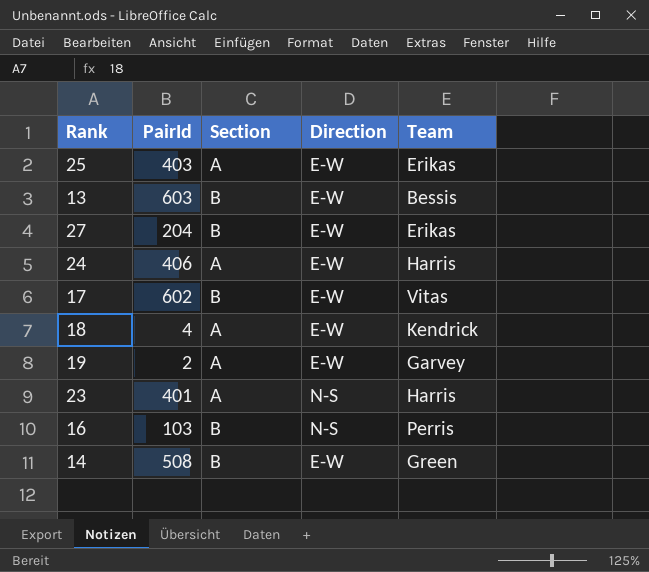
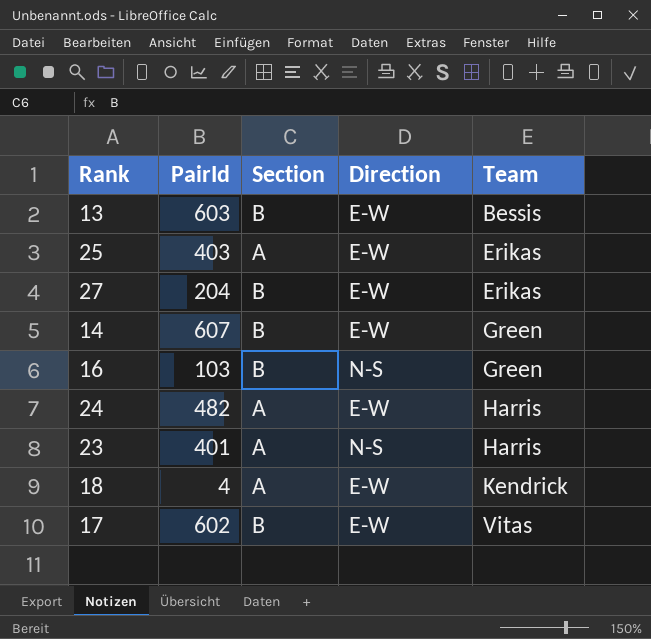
row order: none -> Team ascending
row 19: 2 | A | E-W | Garvey -> none
14 | PairId: 508 -> 607
16 | Team: Perris -> Green
24 | PairId: 406 -> 482

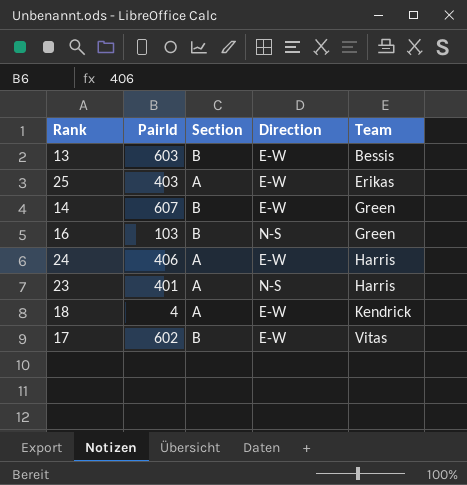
row 27: 204 | B | E-W | Erikas -> none
24 | PairId: 482 -> 406

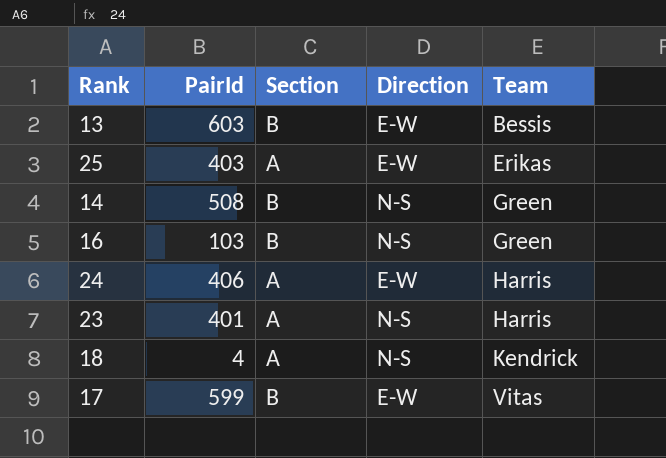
14 | PairId: 607 -> 508
14 | Direction: E-W -> N-S
18 | Direction: E-W -> N-S
17 | PairId: 602 -> 599

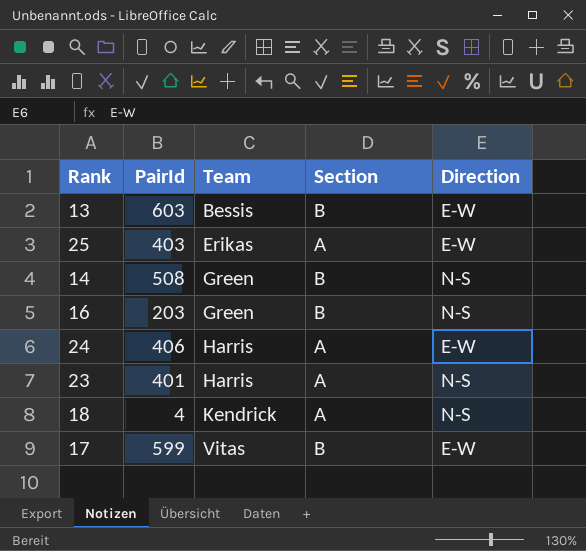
column Team | position: 5 -> 3
16 | PairId: 103 -> 203

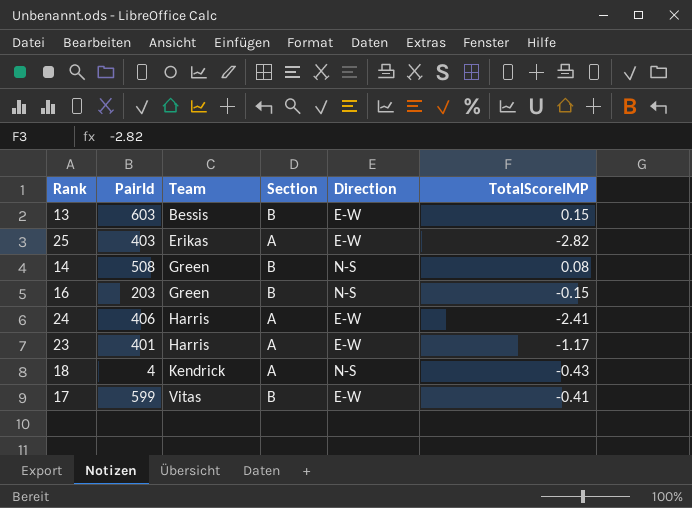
column TotalScoreIMP | position: none -> 6
23 | Direction: N-S -> E-W

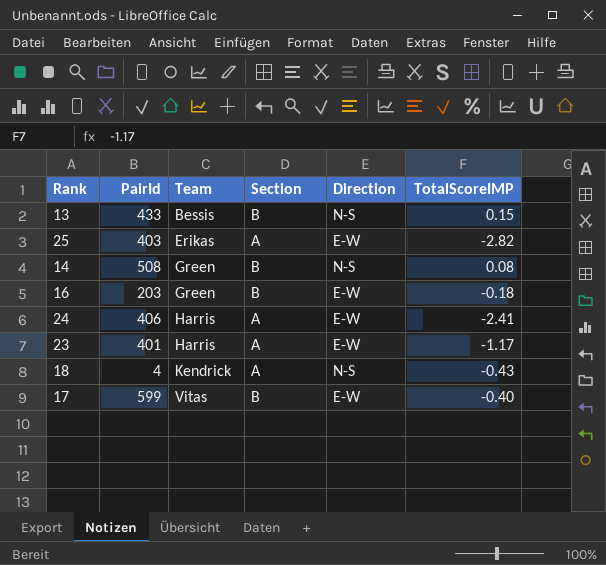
13 | PairId: 603 -> 433
13 | Direction: E-W -> N-S
16 | Direction: N-S -> E-W
16 | TotalScoreIMP: -0.15 -> -0.18
17 | TotalScoreIMP: -0.41 -> -0.40

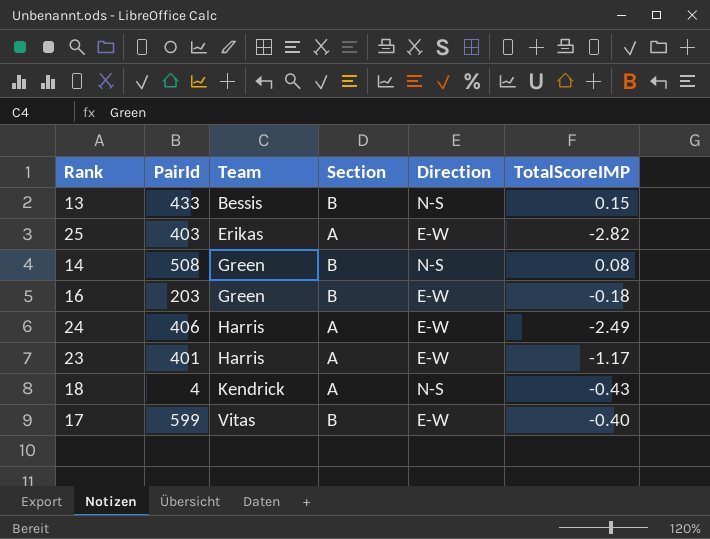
24 | TotalScoreIMP: -2.41 -> -2.49

